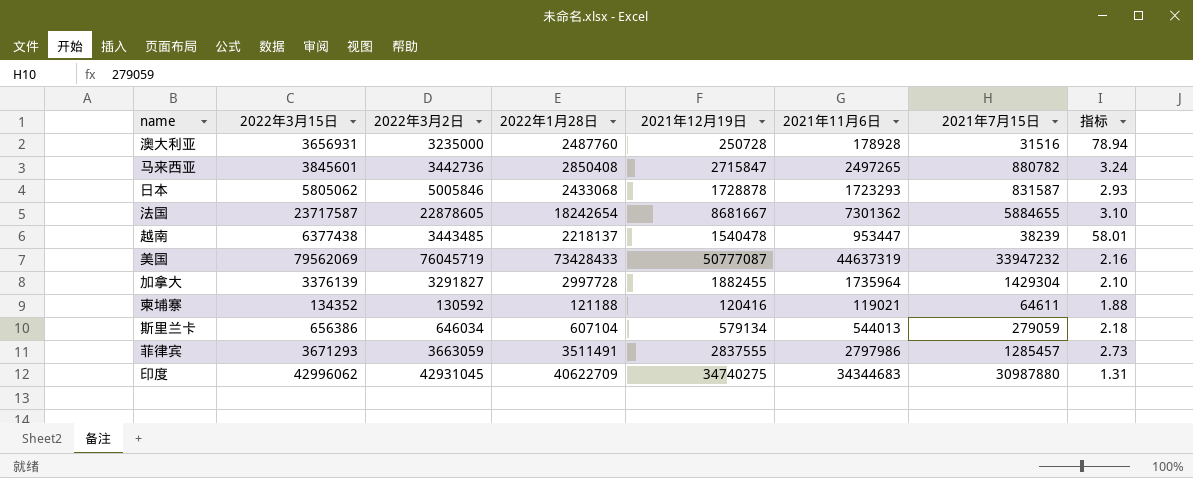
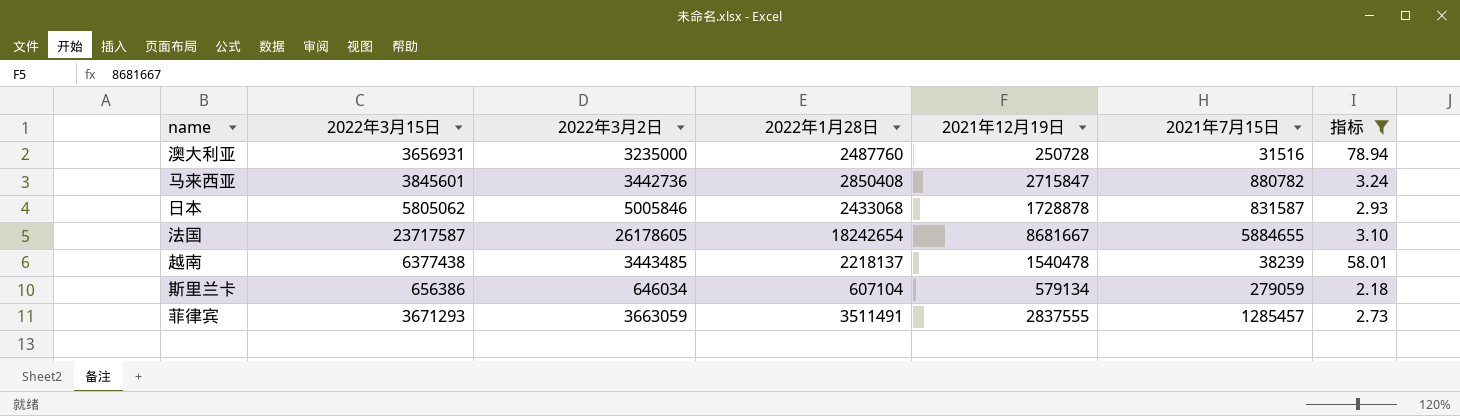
filter: none -> 指标 >= 2.18
column 2021年11月6日 | position: 6 -> none
法国 | 2022年3月2日: 22878605 -> 26178605

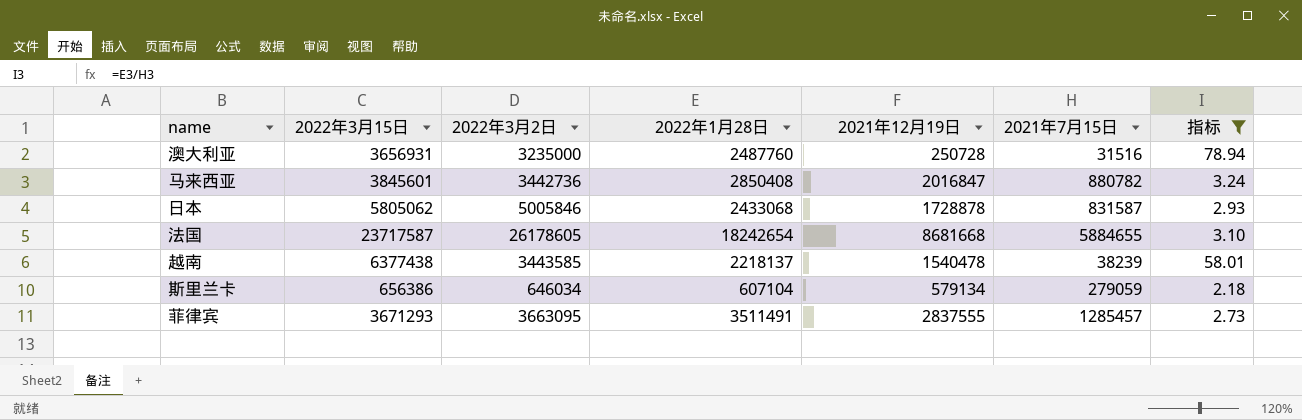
马来西亚 | 2021年12月19日: 2715847 -> 2016847
法国 | 2021年12月19日: 8681667 -> 8681668
越南 | 2022年3月2日: 3443485 -> 3443585
菲律宾 | 2022年3月2日: 3663059 -> 3663095

